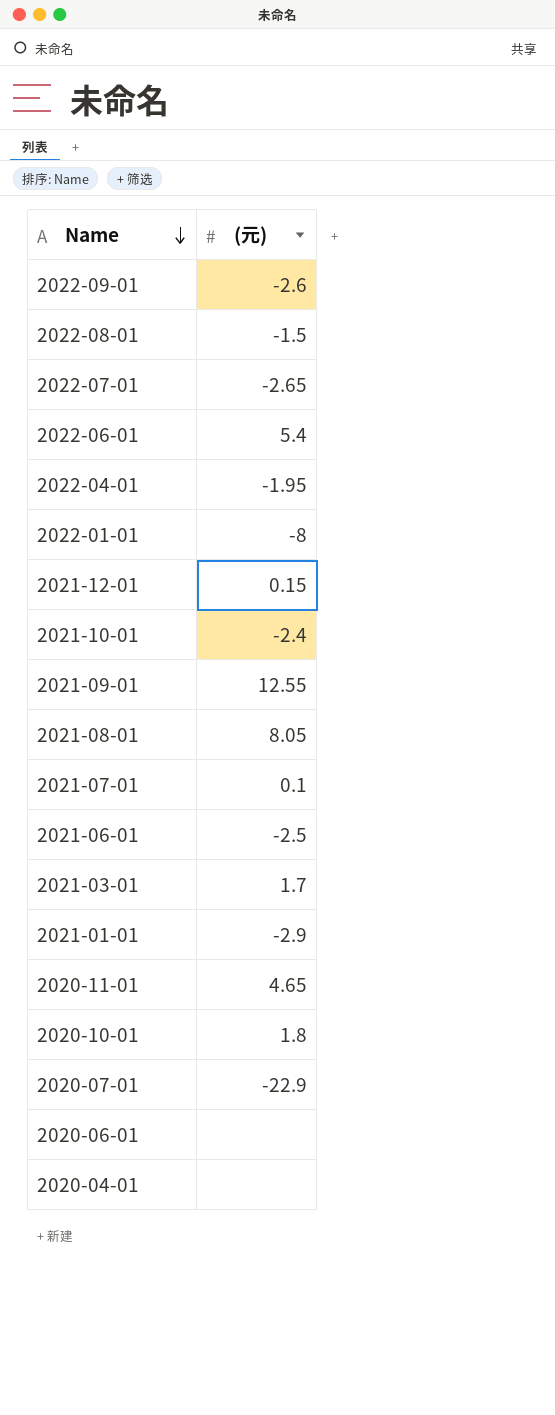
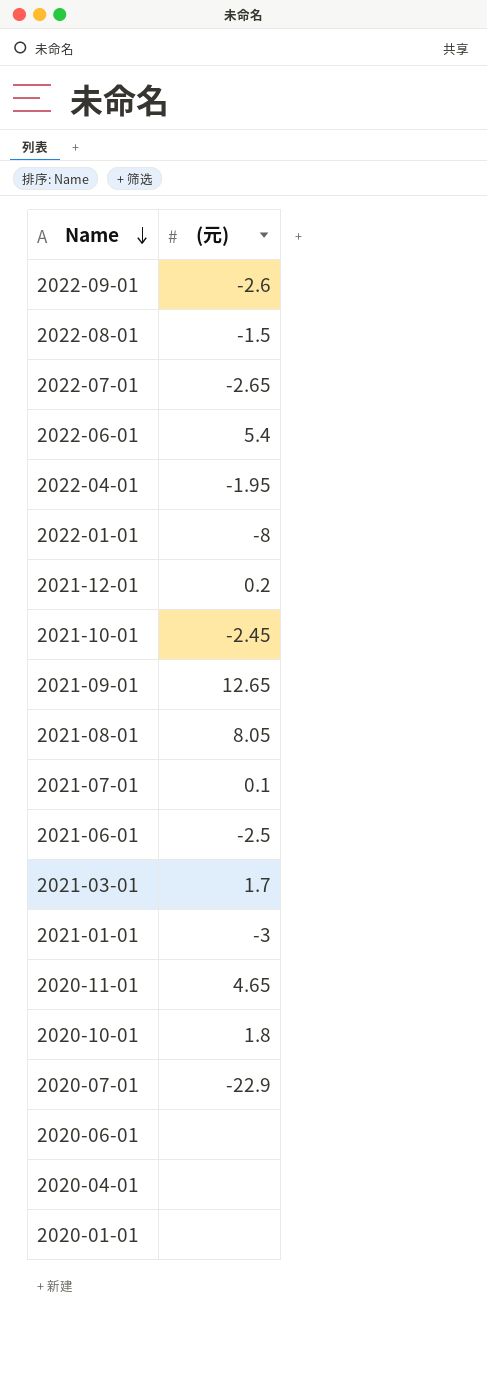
2021-12-01 | (元): 0.15 -> 0.2
2021-10-01 | (元): -2.4 -> -2.45
2021-09-01 | (元): 12.55 -> 12.65
2021-01-01 | (元): -2.9 -> -3
row 2020-01-01: none -> none

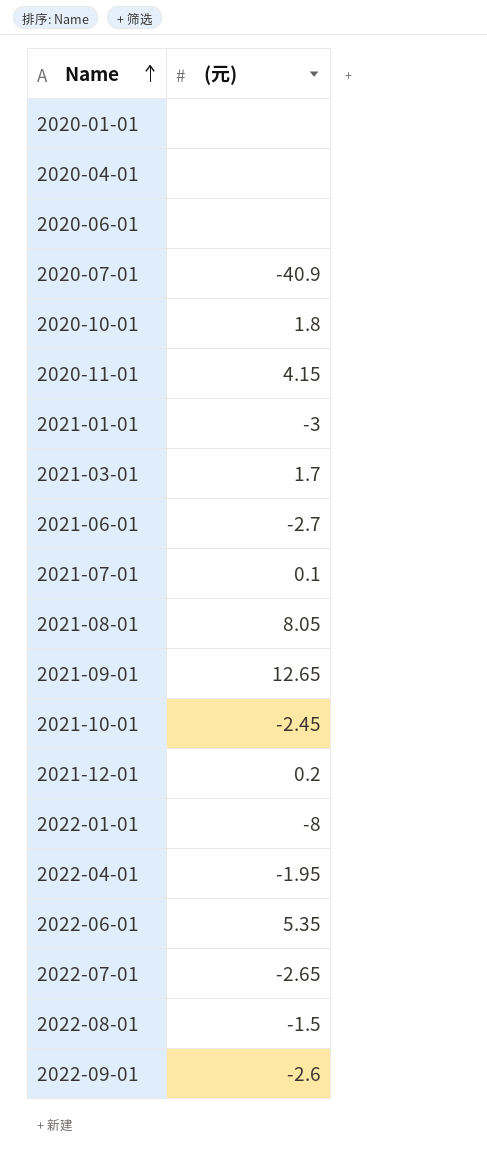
row order: Name descending -> Name ascending
2020-07-01 | (元): -22.9 -> -40.9
2020-11-01 | (元): 4.65 -> 4.15
2021-06-01 | (元): -2.5 -> -2.7
2022-06-01 | (元): 5.4 -> 5.35

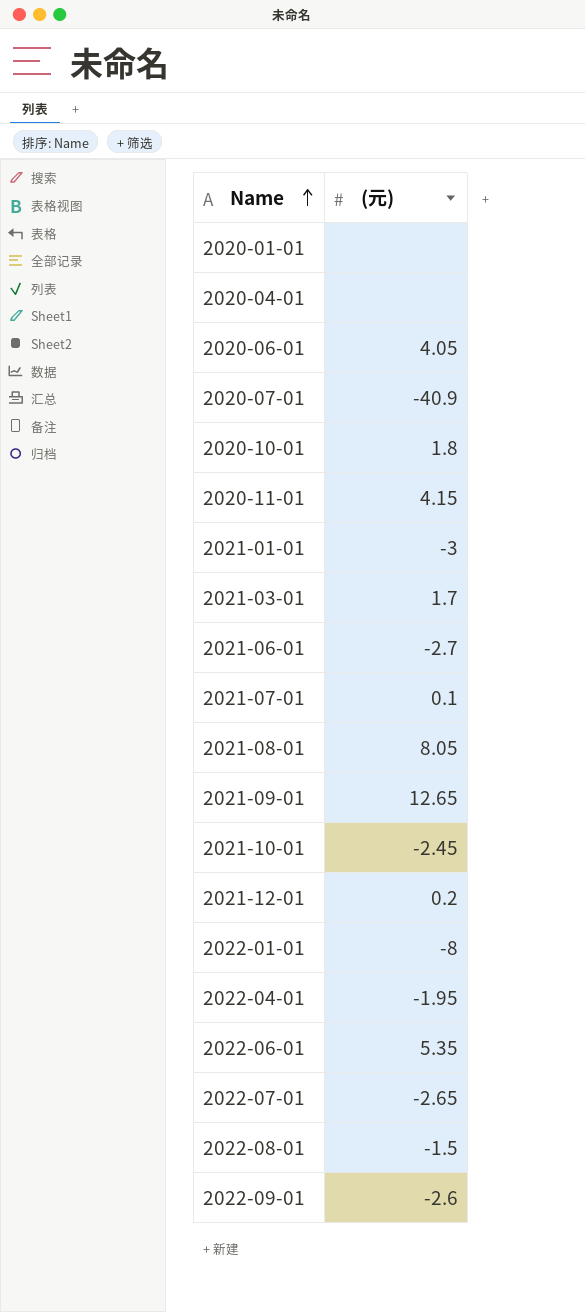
2020-06-01 | (元): none -> 4.05

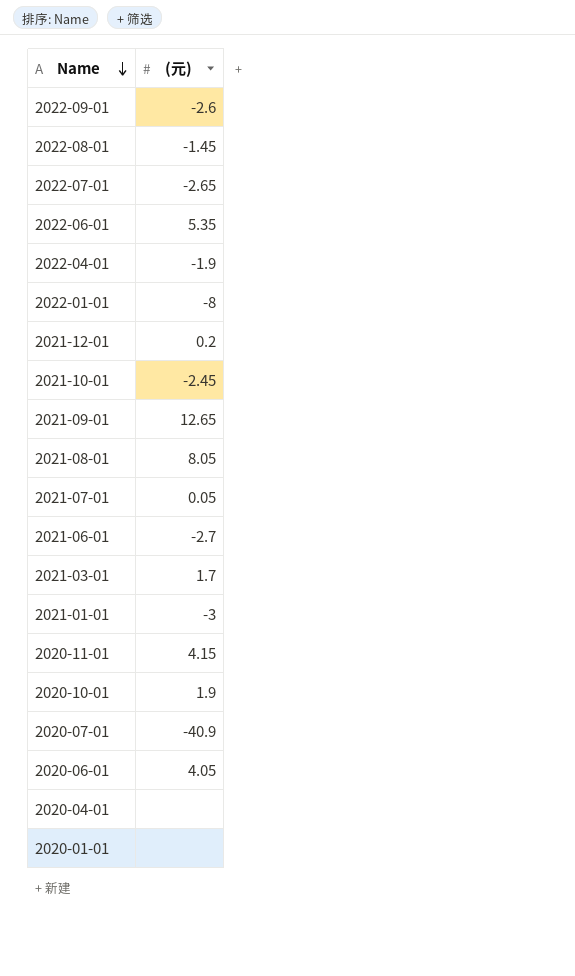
row order: Name ascending -> Name descending
2022-08-01 | (元): -1.5 -> -1.45
2022-04-01 | (元): -1.95 -> -1.9
2021-07-01 | (元): 0.1 -> 0.05
2020-10-01 | (元): 1.8 -> 1.9

